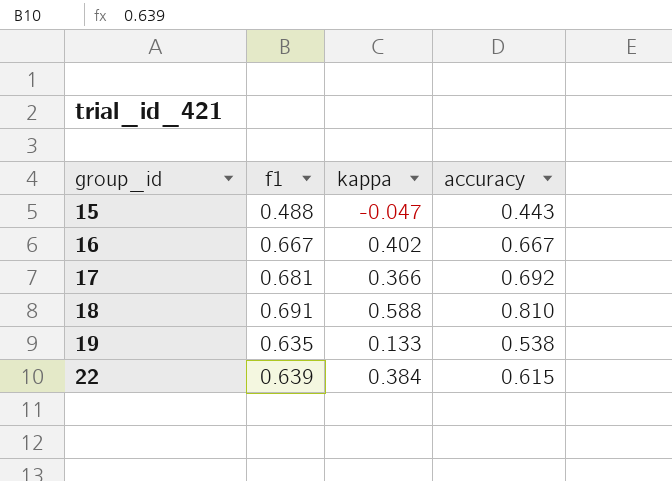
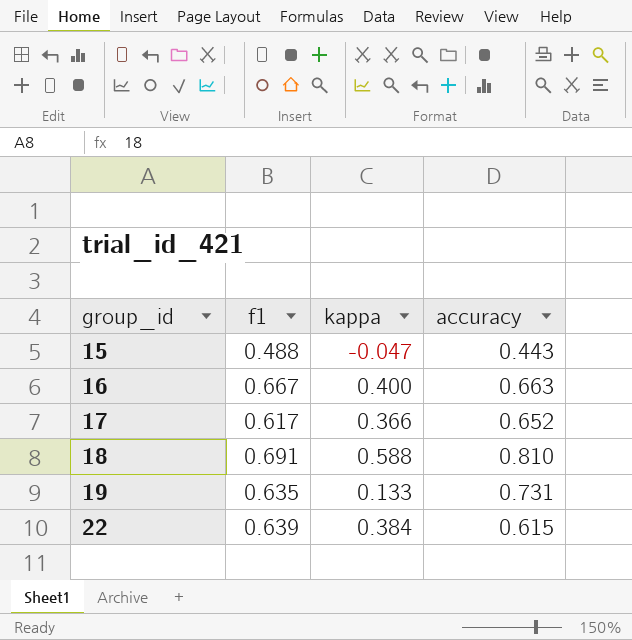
16 | kappa: 0.402 -> 0.400
16 | accuracy: 0.667 -> 0.663
17 | f1: 0.681 -> 0.617
17 | accuracy: 0.692 -> 0.652
19 | accuracy: 0.538 -> 0.731

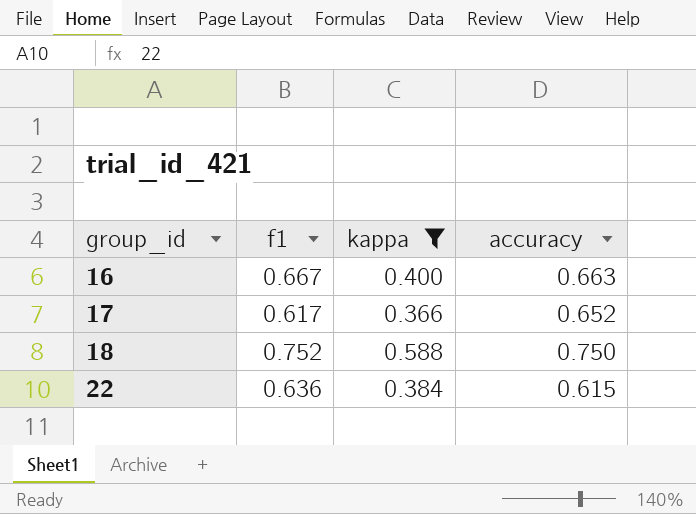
filter: none -> kappa >= 0.366
18 | f1: 0.691 -> 0.752
18 | accuracy: 0.810 -> 0.750
22 | f1: 0.639 -> 0.636

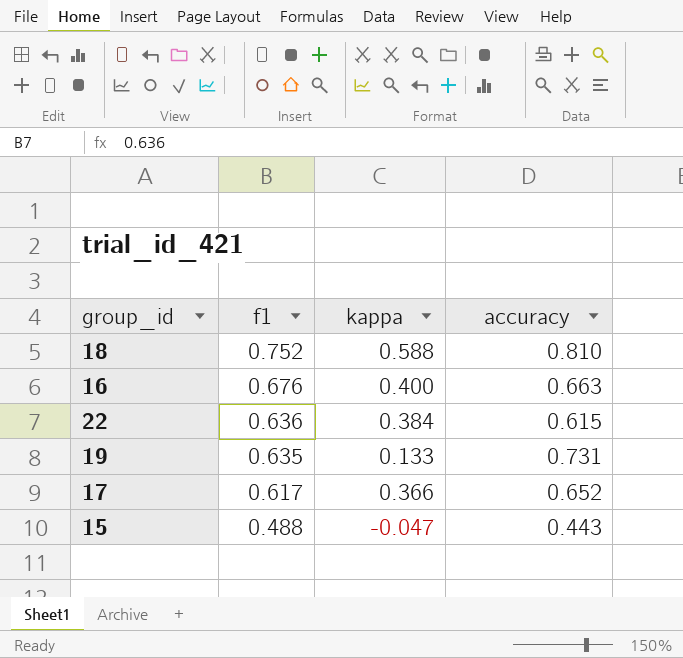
filter: kappa >= 0.366 -> none
row order: group_id ascending -> f1 descending
18 | accuracy: 0.750 -> 0.810
16 | f1: 0.667 -> 0.676

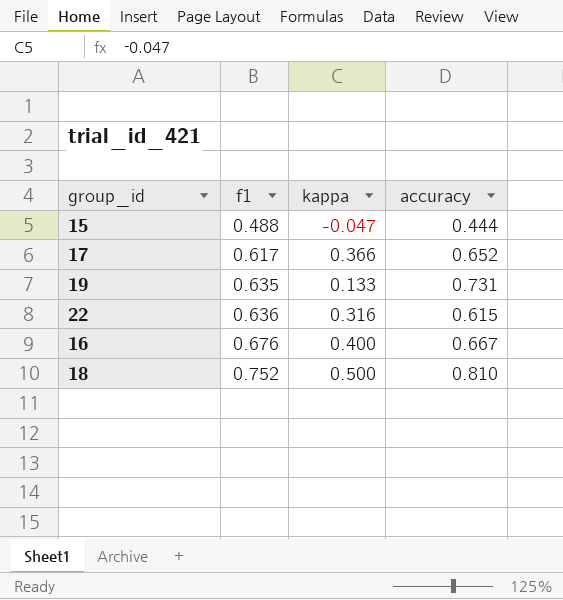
row order: f1 descending -> f1 ascending
15 | accuracy: 0.443 -> 0.444
22 | kappa: 0.384 -> 0.316
16 | accuracy: 0.663 -> 0.667
18 | kappa: 0.588 -> 0.500

